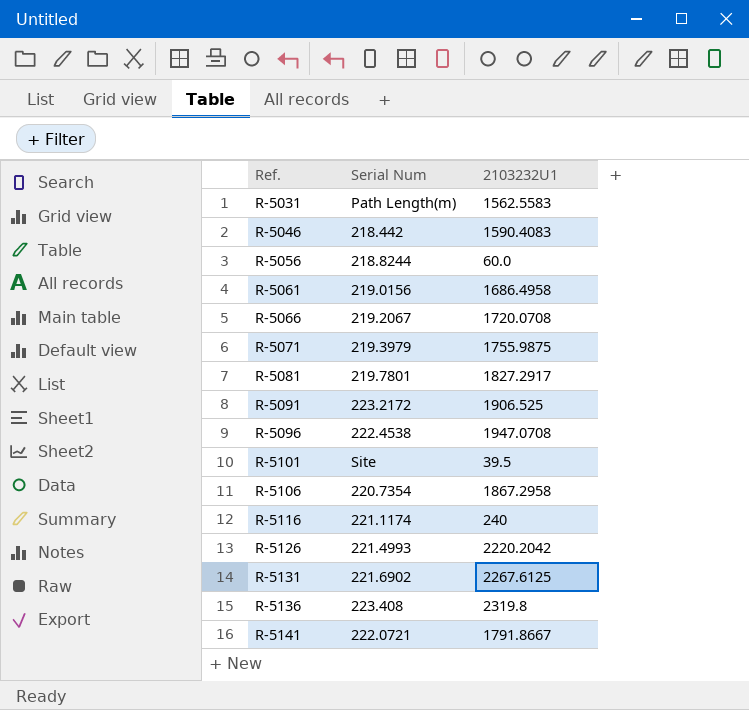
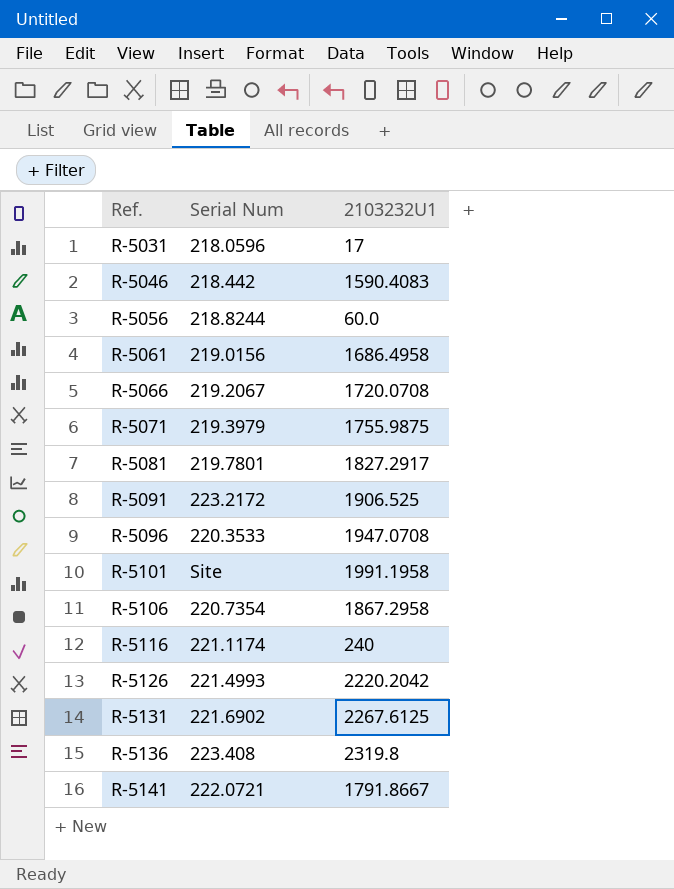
R-5031 | Serial Num: Path Length(m) -> 218.0596
R-5031 | 2103232U1: 1562.5583 -> 17
R-5096 | Serial Num: 222.4538 -> 220.3533
R-5101 | 2103232U1: 39.5 -> 1991.1958

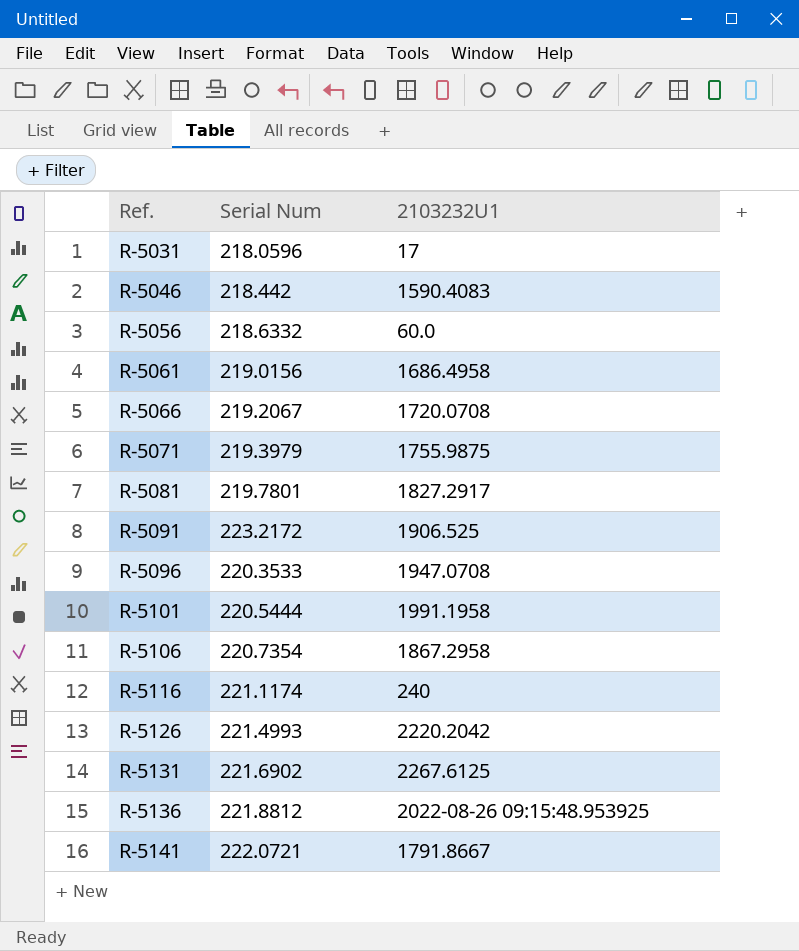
R-5056 | Serial Num: 218.8244 -> 218.6332
R-5101 | Serial Num: Site -> 220.5444
R-5136 | Serial Num: 223.408 -> 221.8812
R-5136 | 2103232U1: 2319.8 -> 2022-08-26 09:15:48.953925

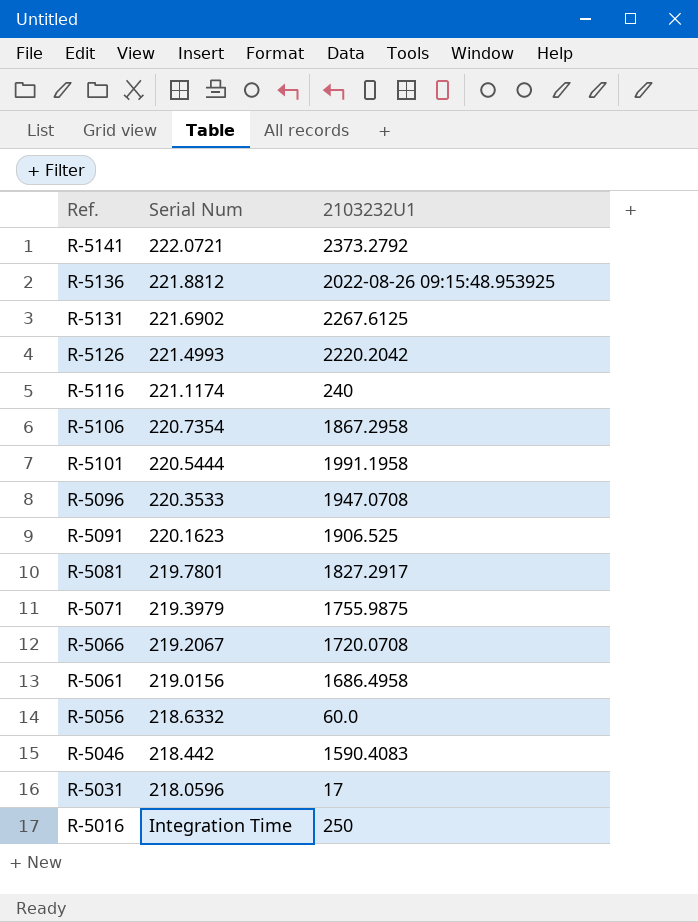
row order: Ref. ascending -> Ref. descending
R-5141 | 2103232U1: 1791.8667 -> 2373.2792
R-5091 | Serial Num: 223.2172 -> 220.1623
row R-5016: none -> Integration Time | 250

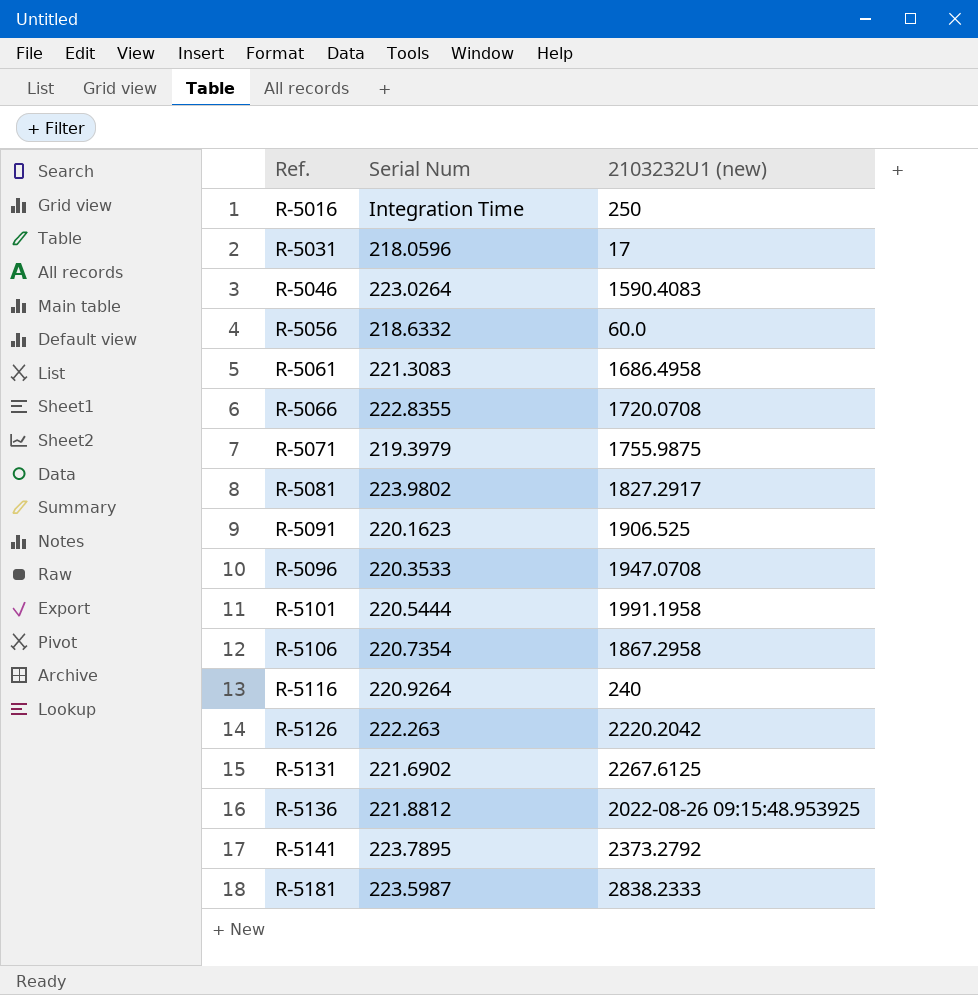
row order: Ref. descending -> Ref. ascending
column name: 2103232U1 -> 2103232U1 (new)
R-5046 | Serial Num: 218.442 -> 223.0264
R-5061 | Serial Num: 219.0156 -> 221.3083
R-5066 | Serial Num: 219.2067 -> 222.8355
R-5081 | Serial Num: 219.7801 -> 223.9802
R-5116 | Serial Num: 221.1174 -> 220.9264
R-5126 | Serial Num: 221.4993 -> 222.263
R-5141 | Serial Num: 222.0721 -> 223.7895
row R-5181: none -> 223.5987 | 2838.2333

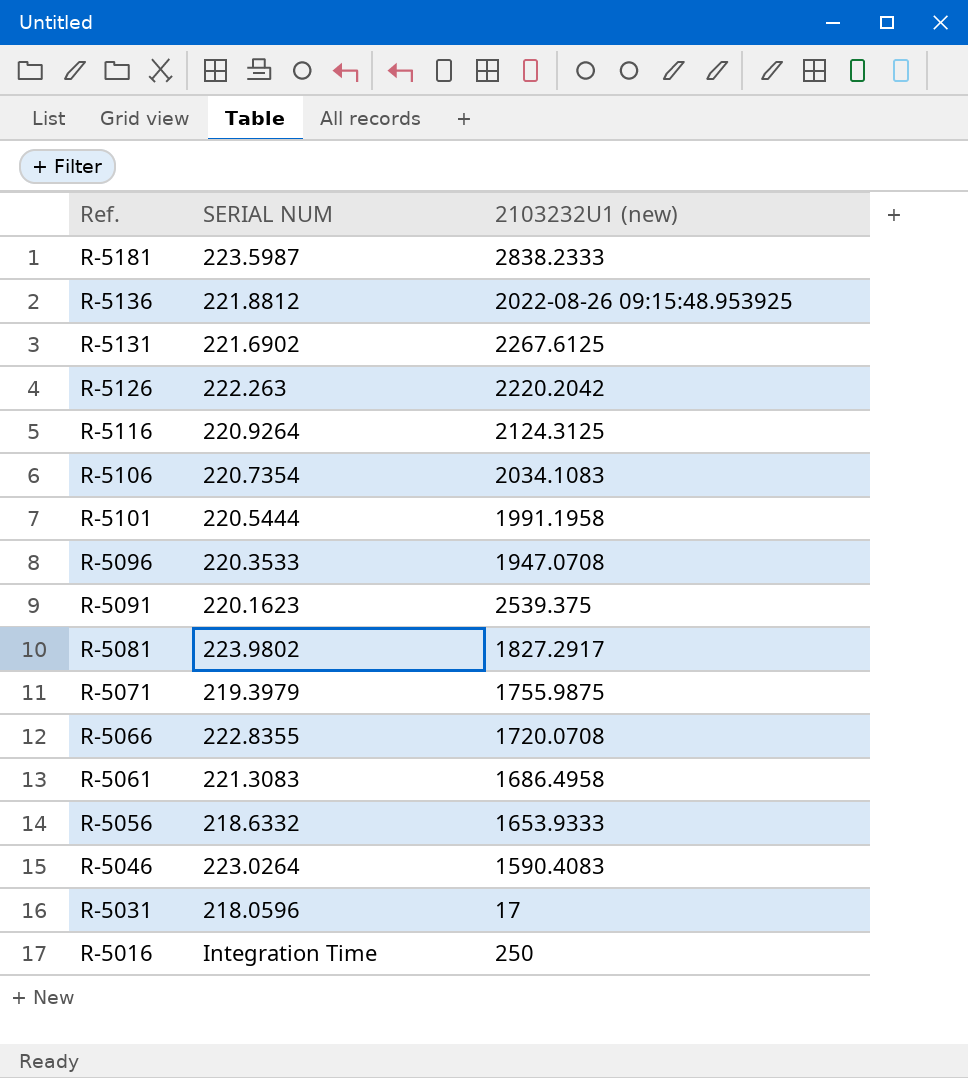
row order: Ref. ascending -> Ref. descending
column name: Serial Num -> SERIAL NUM
row R-5141: 223.7895 | 2373.2792 -> none
R-5116 | 2103232U1 (new): 240 -> 2124.3125
R-5106 | 2103232U1 (new): 1867.2958 -> 2034.1083
R-5091 | 2103232U1 (new): 1906.525 -> 2539.375
R-5056 | 2103232U1 (new): 60.0 -> 1653.9333

